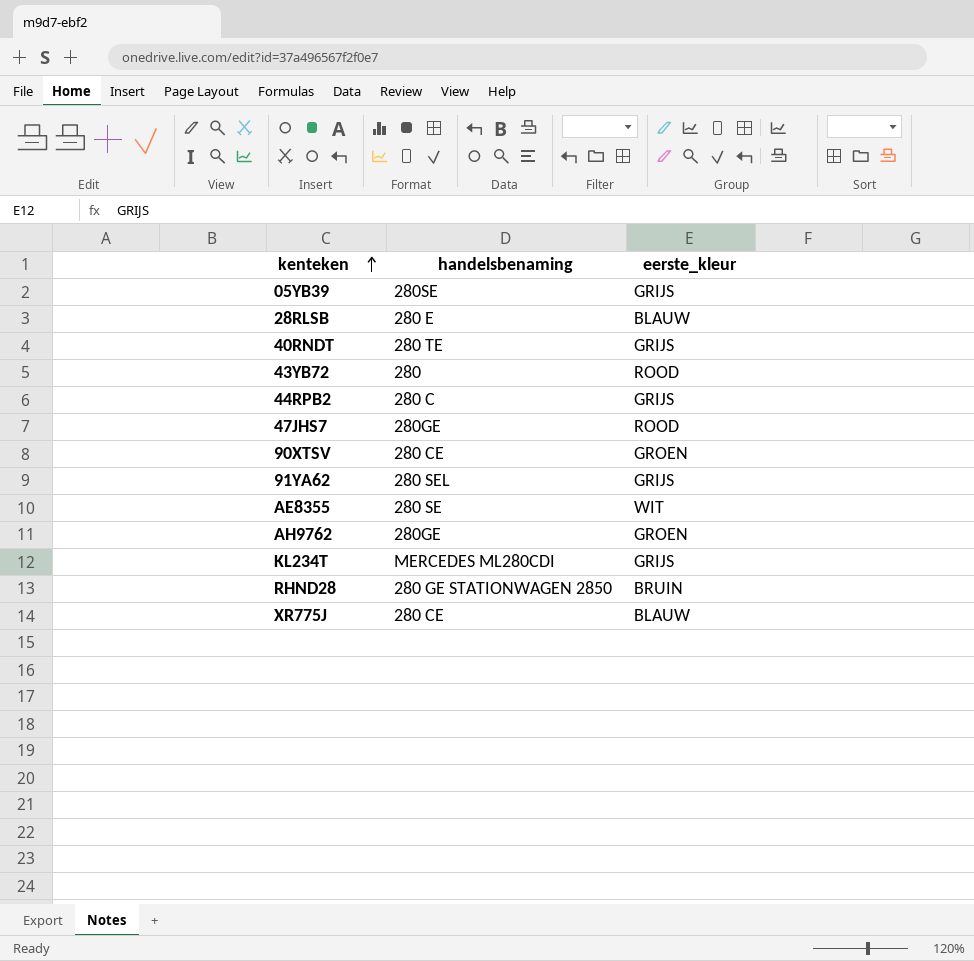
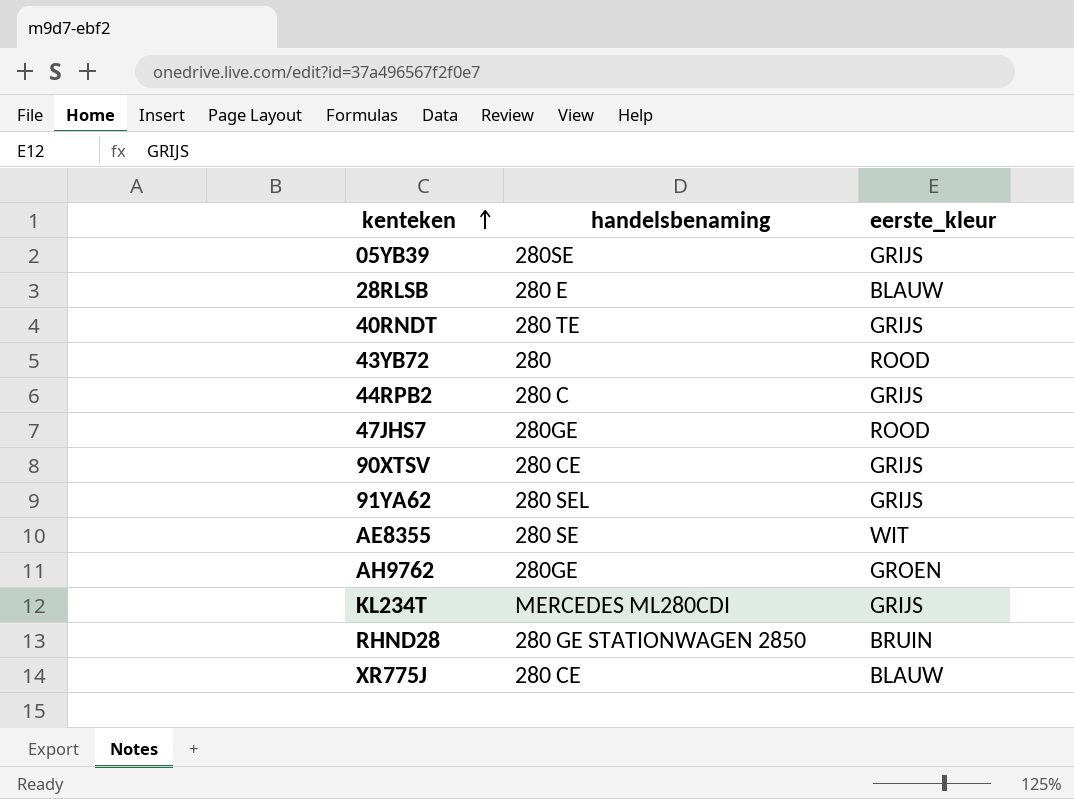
90XTSV | eerste_kleur: GROEN -> GRIJS

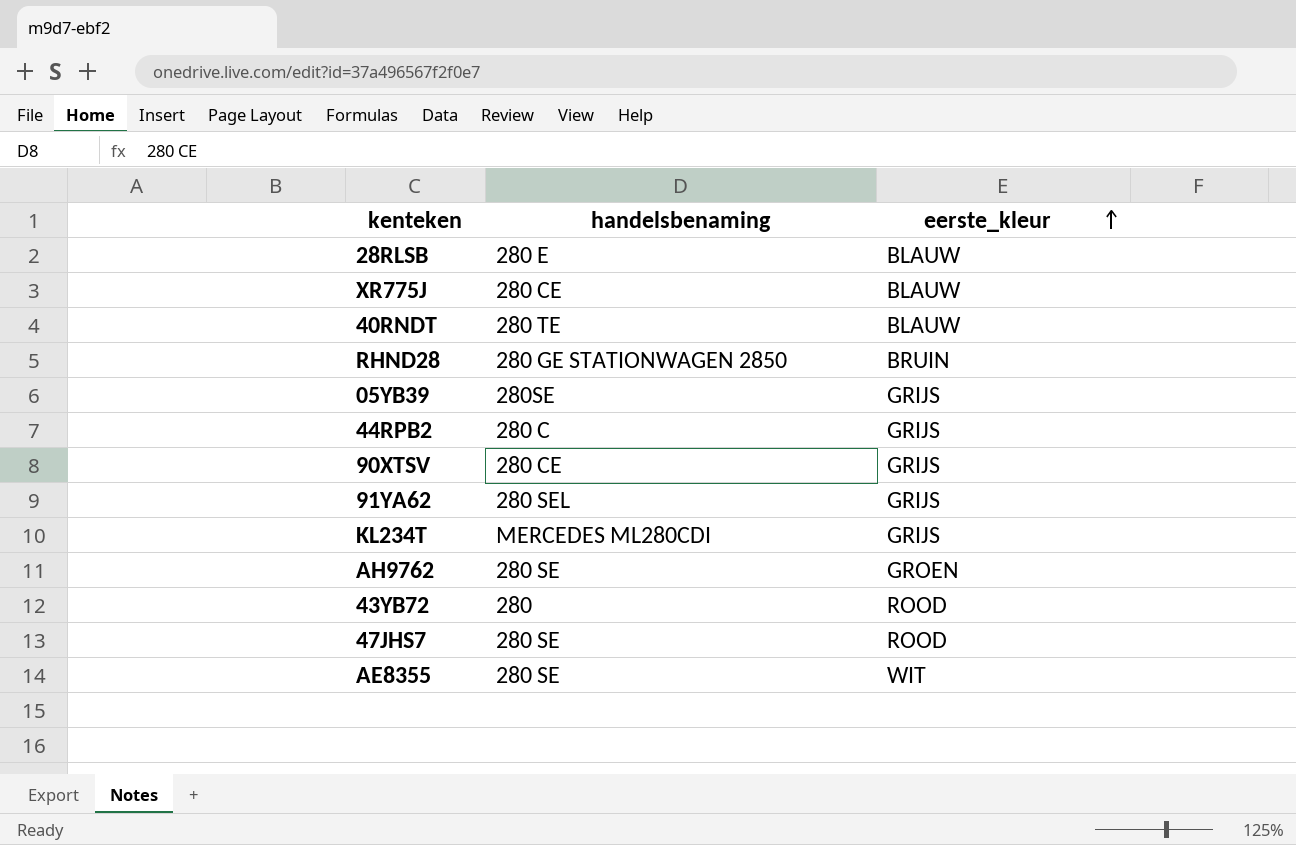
row order: kenteken ascending -> eerste_kleur ascending
40RNDT | eerste_kleur: GRIJS -> BLAUW
AH9762 | handelsbenaming: 280GE -> 280 SE
47JHS7 | handelsbenaming: 280GE -> 280 SE

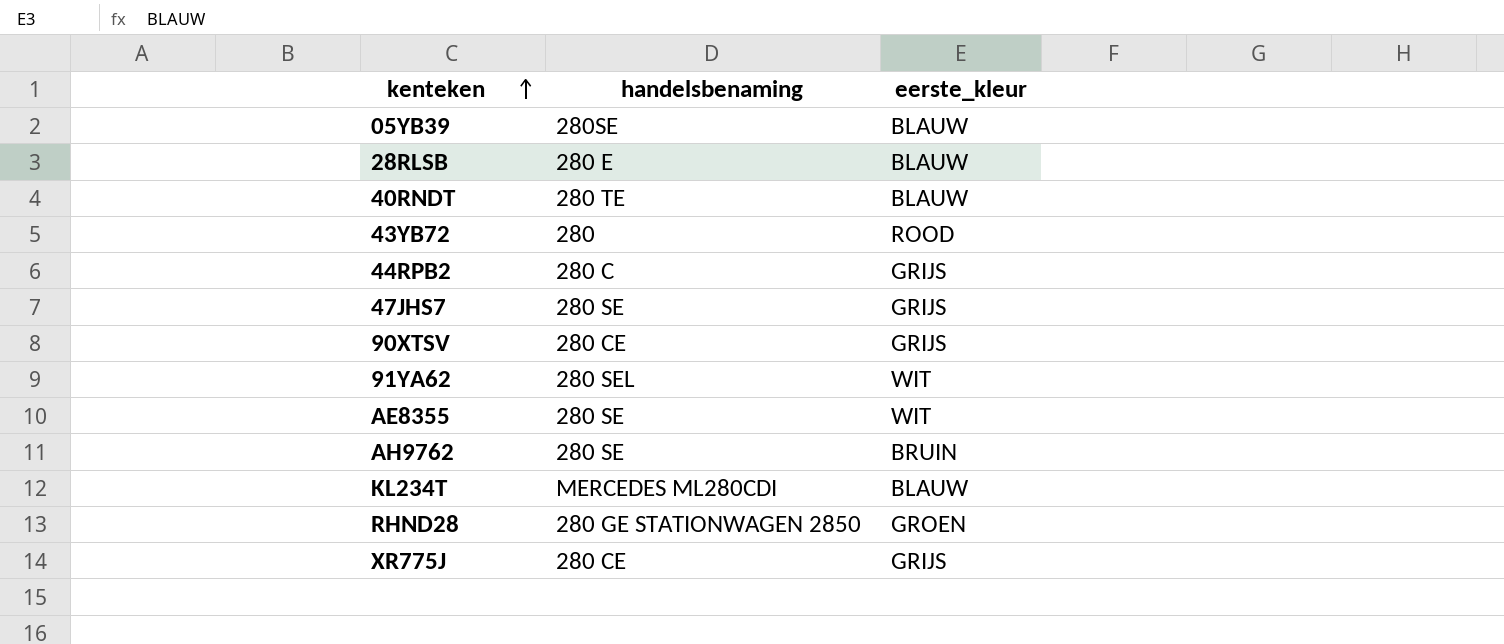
row order: eerste_kleur ascending -> kenteken ascending
05YB39 | eerste_kleur: GRIJS -> BLAUW
47JHS7 | eerste_kleur: ROOD -> GRIJS
91YA62 | eerste_kleur: GRIJS -> WIT
AH9762 | eerste_kleur: GROEN -> BRUIN
KL234T | eerste_kleur: GRIJS -> BLAUW
RHND28 | eerste_kleur: BRUIN -> GROEN
XR775J | eerste_kleur: BLAUW -> GRIJS

